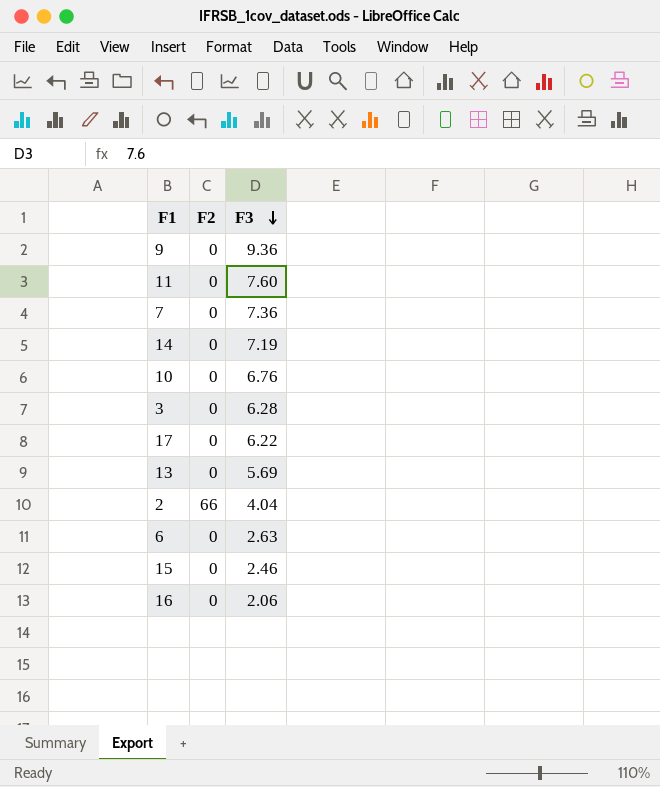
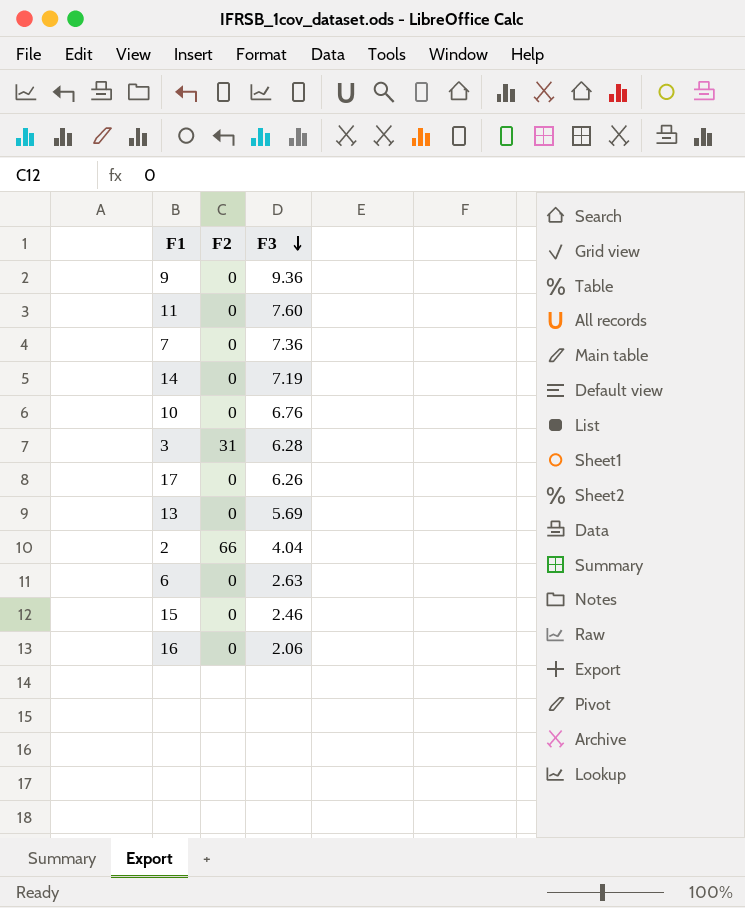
3 | F2: 0 -> 31
17 | F3: 6.22 -> 6.26

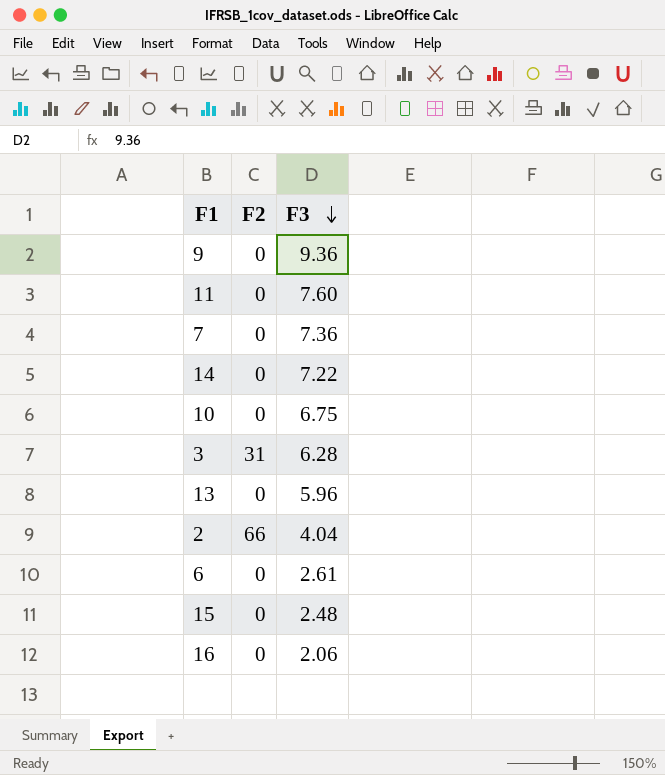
row 17: 0 | 6.26 -> none
14 | F3: 7.19 -> 7.22
10 | F3: 6.76 -> 6.75
13 | F3: 5.69 -> 5.96
6 | F3: 2.63 -> 2.61
15 | F3: 2.46 -> 2.48

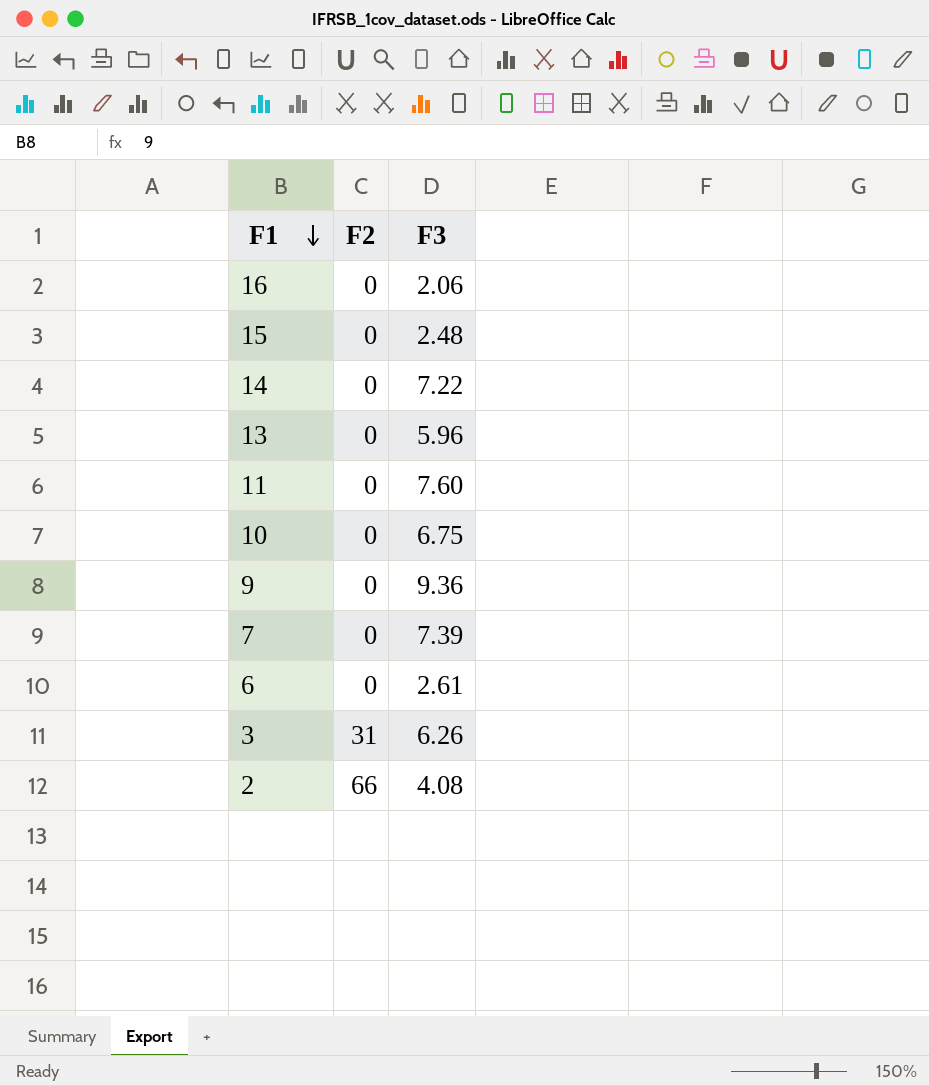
row order: F3 descending -> F1 descending
7 | F3: 7.36 -> 7.39
3 | F3: 6.28 -> 6.26
2 | F3: 4.04 -> 4.08

